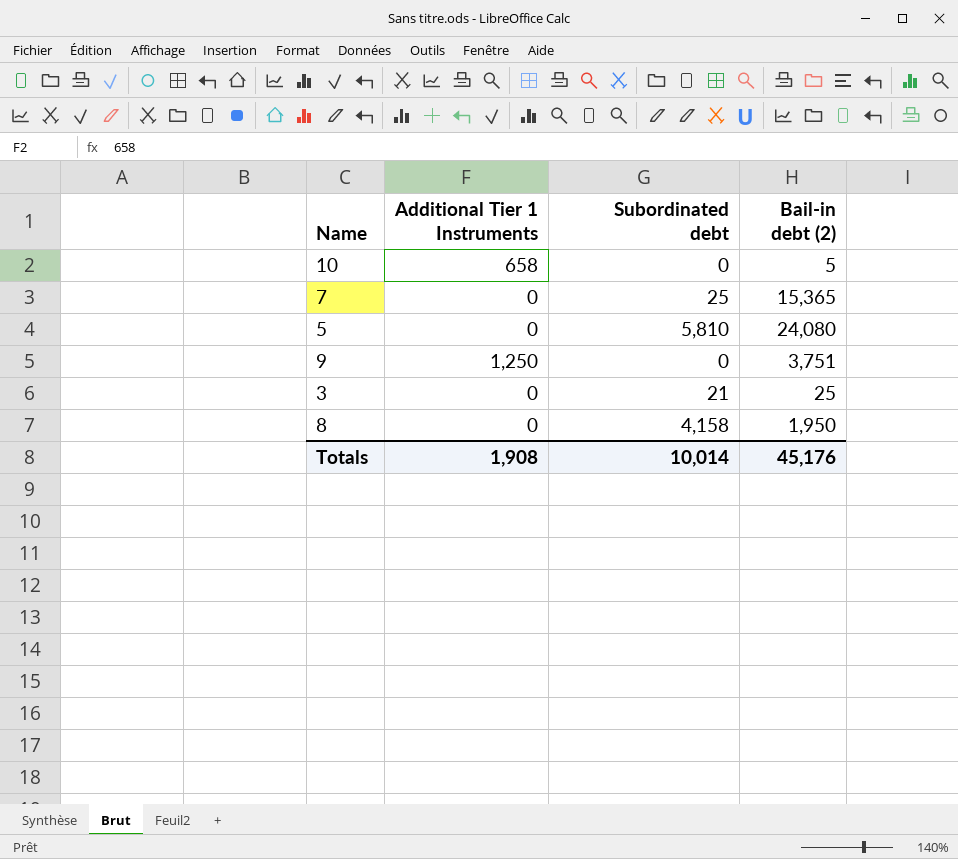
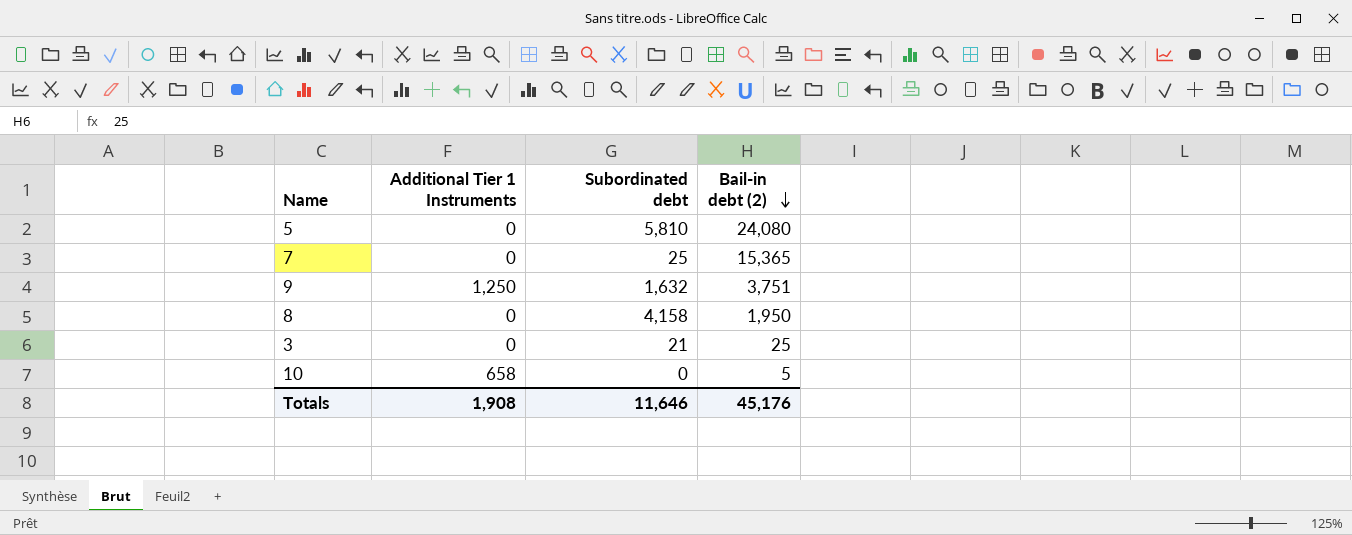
row order: none -> Bail-in debt (2) descending
9 | Subordinated debt: 0 -> 1,632
Totals | Subordinated debt: 10,014 -> 11,646

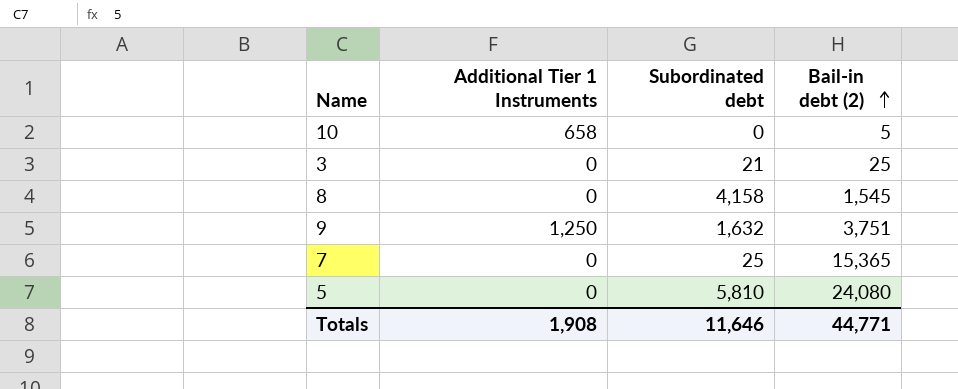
row order: Bail-in debt (2) descending -> Bail-in debt (2) ascending
8 | Bail-in debt (2): 1,950 -> 1,545
Totals | Bail-in debt (2): 45,176 -> 44,771

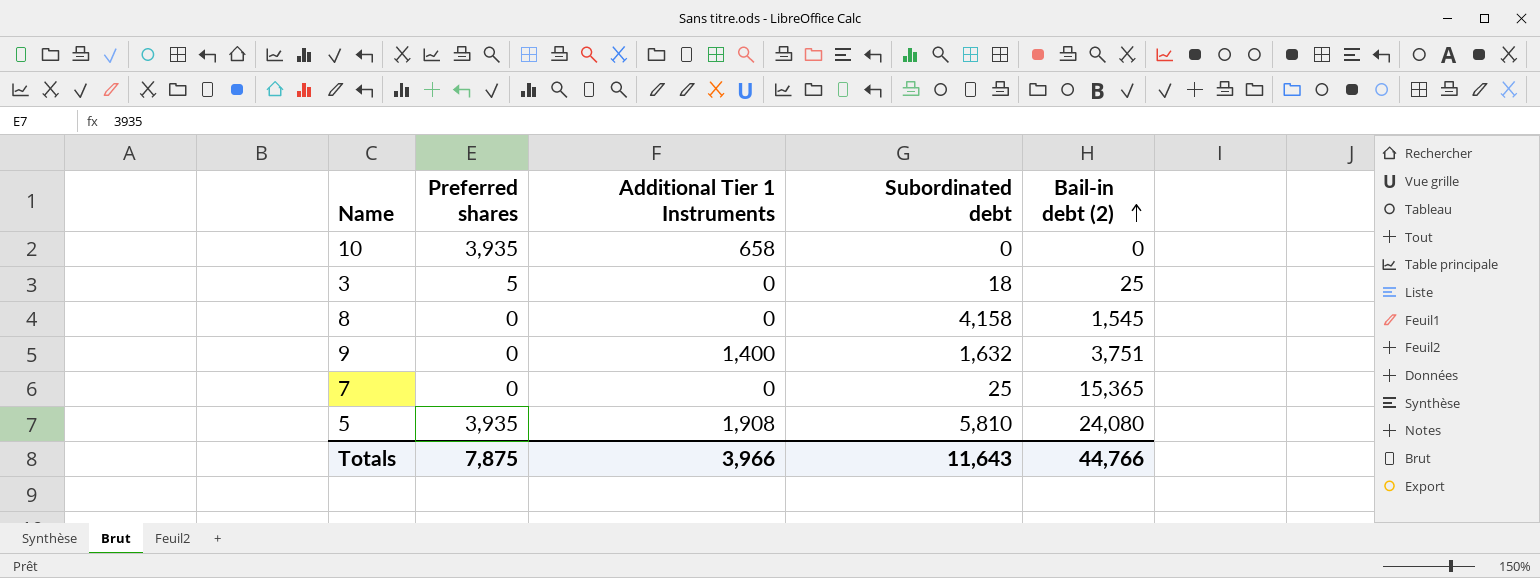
column Preferred shares | position: none -> 2
10 | Bail-in debt (2): 5 -> 0
3 | Subordinated debt: 21 -> 18
9 | Additional Tier 1 Instruments: 1,250 -> 1,400
5 | Additional Tier 1 Instruments: 0 -> 1,908
Totals | Additional Tier 1 Instruments: 1,908 -> 3,966
Totals | Subordinated debt: 11,646 -> 11,643
Totals | Bail-in debt (2): 44,771 -> 44,766

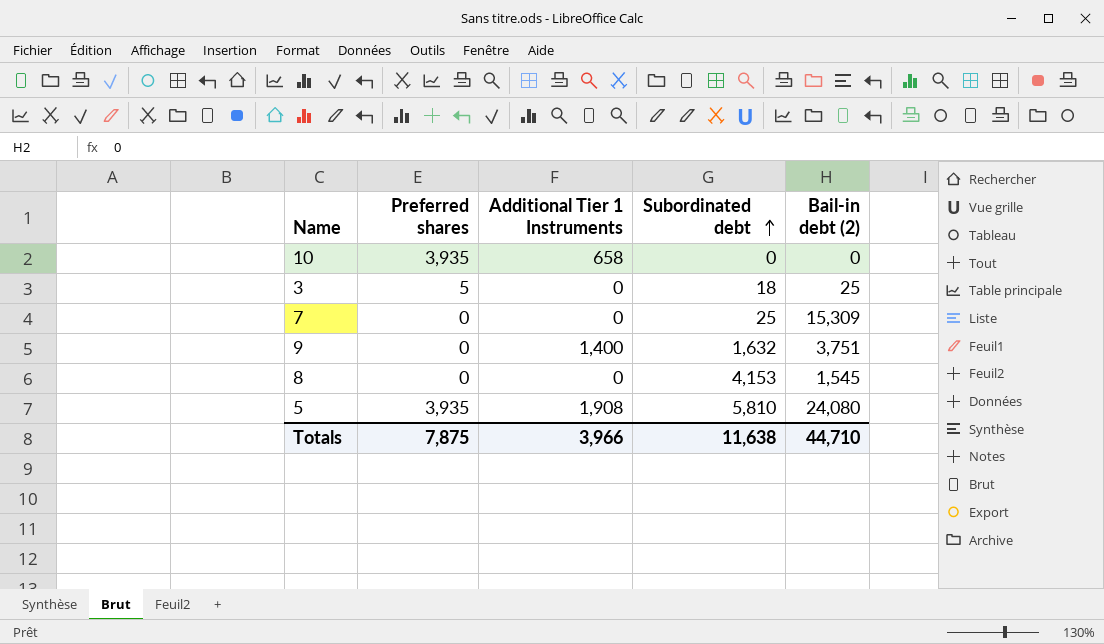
row order: Bail-in debt (2) ascending -> Subordinated debt ascending
7 | Bail-in debt (2): 15,365 -> 15,309
8 | Subordinated debt: 4,158 -> 4,153
Totals | Subordinated debt: 11,643 -> 11,638
Totals | Bail-in debt (2): 44,766 -> 44,710

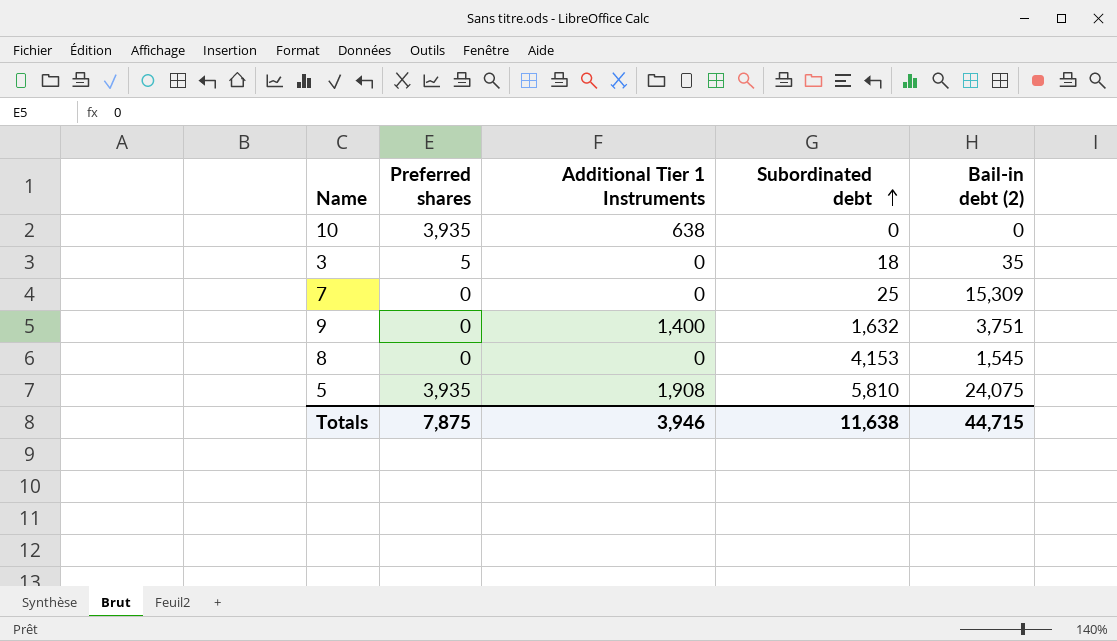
10 | Additional Tier 1 Instruments: 658 -> 638
3 | Bail-in debt (2): 25 -> 35
5 | Bail-in debt (2): 24,080 -> 24,075
Totals | Additional Tier 1 Instruments: 3,966 -> 3,946
Totals | Bail-in debt (2): 44,710 -> 44,715

